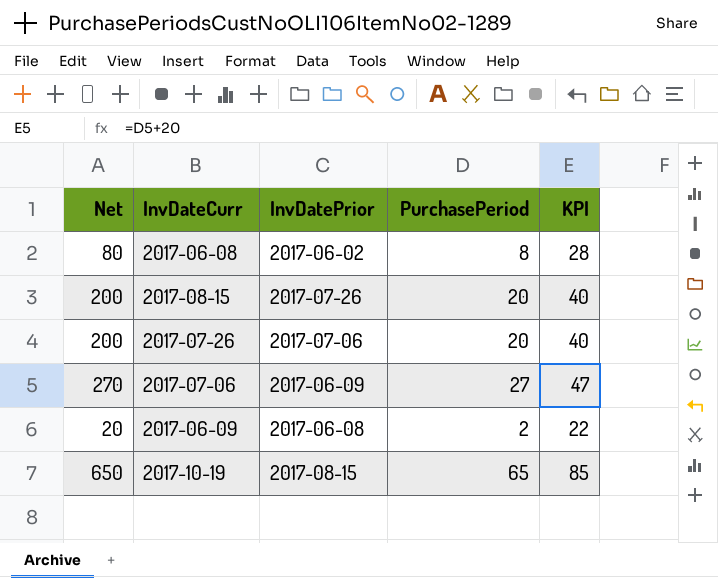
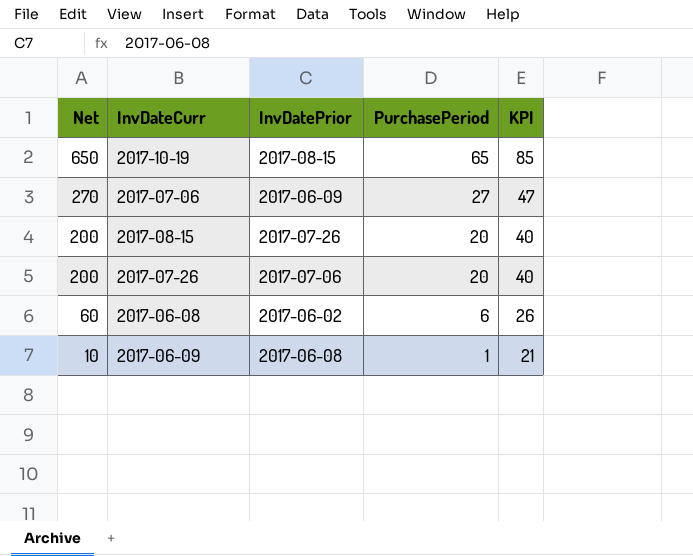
row order: none -> Net descending
2017-06-08 | Net: 80 -> 60
2017-06-08 | PurchasePeriod: 8 -> 6
2017-06-08 | KPI: 28 -> 26
2017-06-09 | Net: 20 -> 10
2017-06-09 | PurchasePeriod: 2 -> 1
2017-06-09 | KPI: 22 -> 21

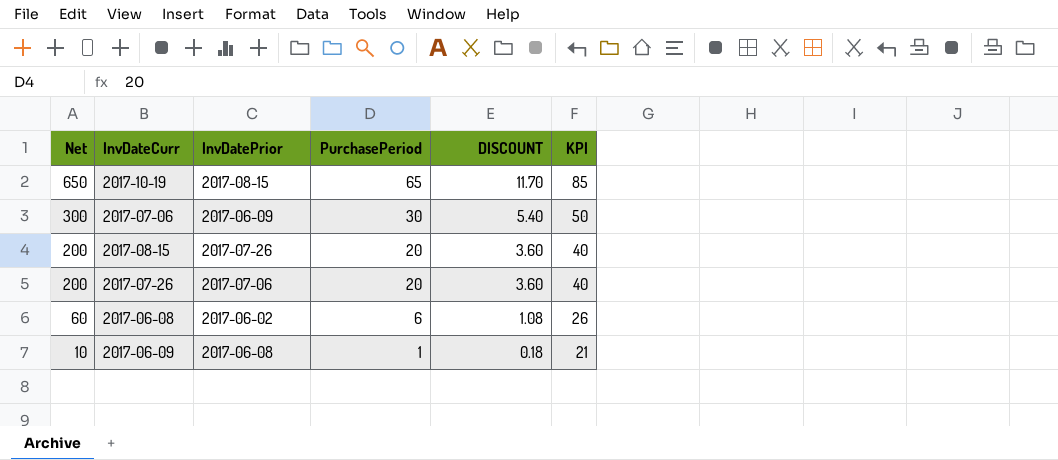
column DISCOUNT | formula: none -> [PurchasePeriod] * 0.18
2017-07-06 | Net: 270 -> 300
2017-07-06 | PurchasePeriod: 27 -> 30
2017-07-06 | KPI: 47 -> 50

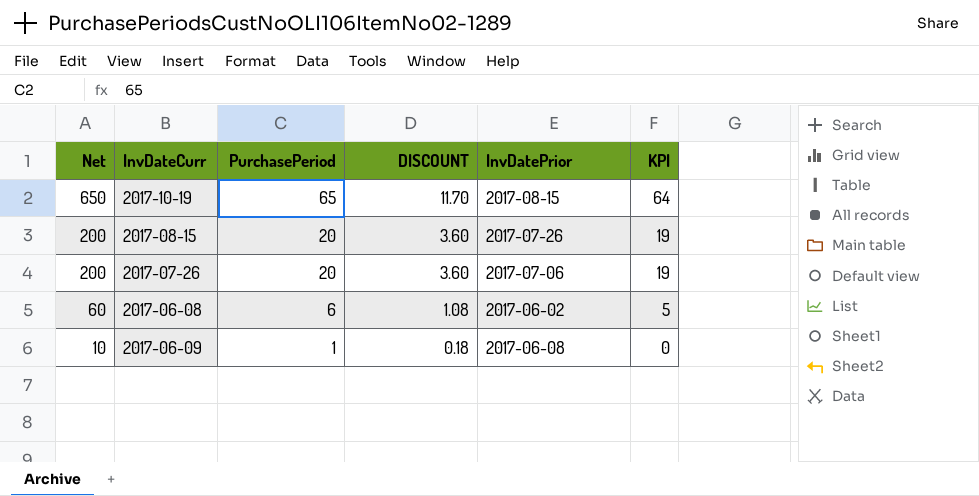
column InvDatePrior | position: 3 -> 5
column KPI | formula: [PurchasePeriod] + 20 -> [PurchasePeriod] - 1
row 2017-07-06: 300 | 2017-06-09 | 30 | 5.40 | 50 -> none

